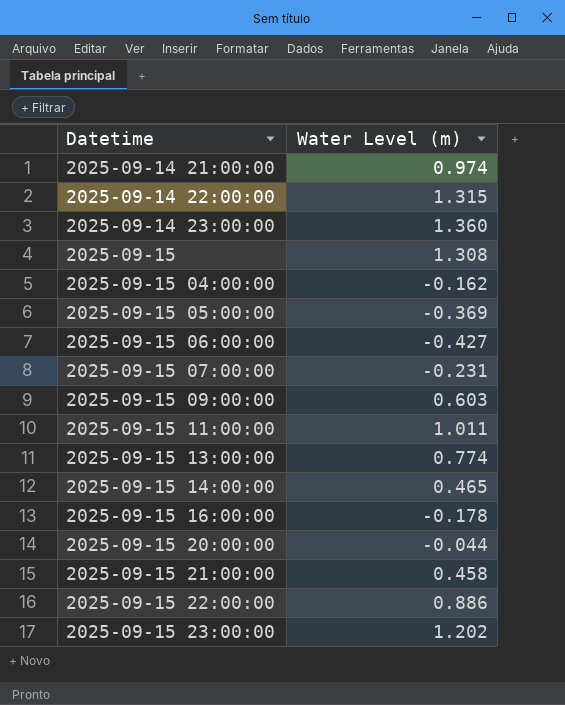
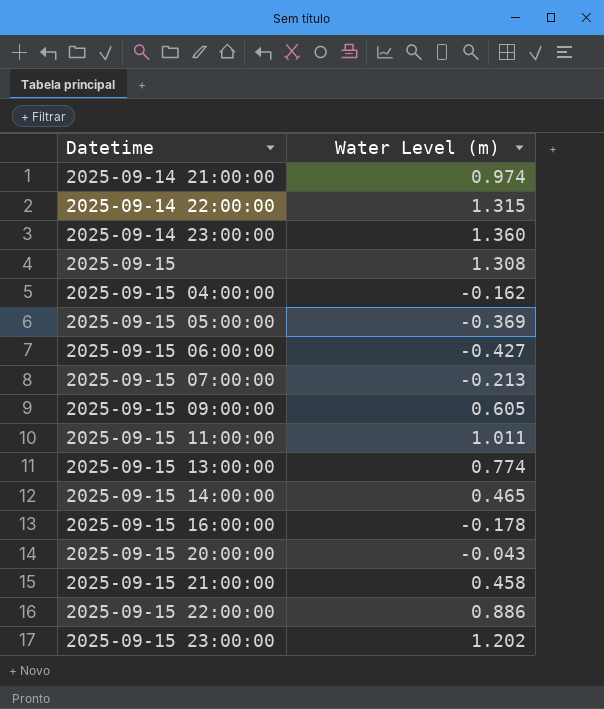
2025-09-15 07:00:00 | Water Level (m): -0.231 -> -0.213
2025-09-15 09:00:00 | Water Level (m): 0.603 -> 0.605
2025-09-15 20:00:00 | Water Level (m): -0.044 -> -0.043

